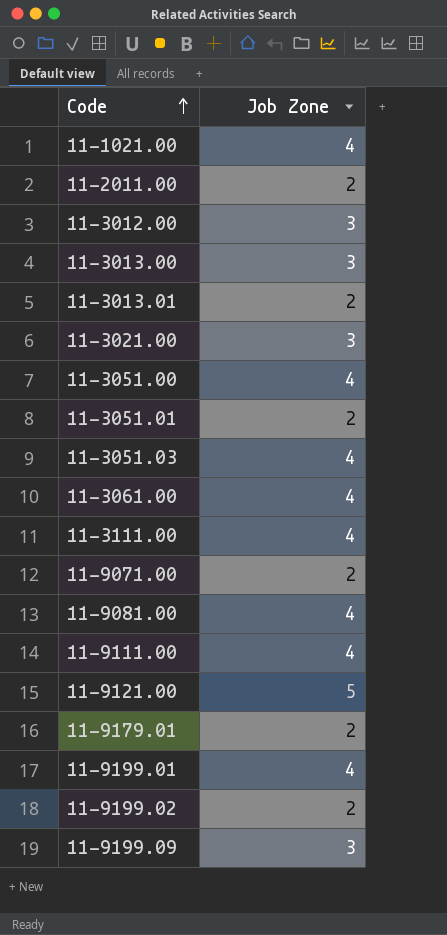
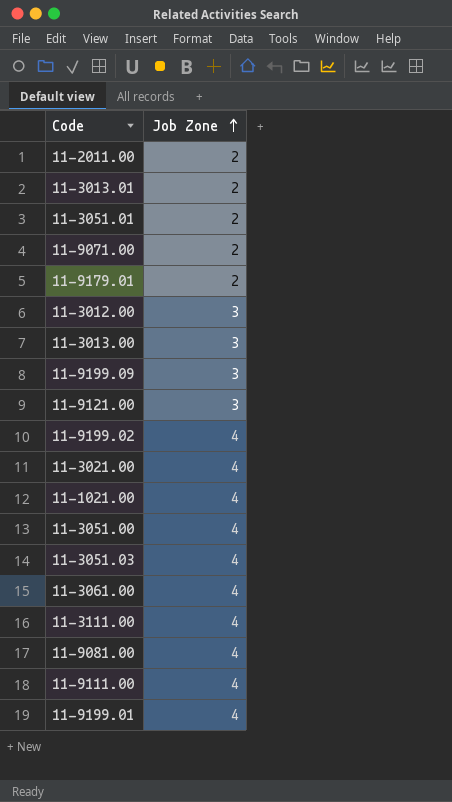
row order: Code ascending -> Job Zone ascending
11-9121.00 | Job Zone: 5 -> 3
11-9199.02 | Job Zone: 2 -> 4
11-3021.00 | Job Zone: 3 -> 4

